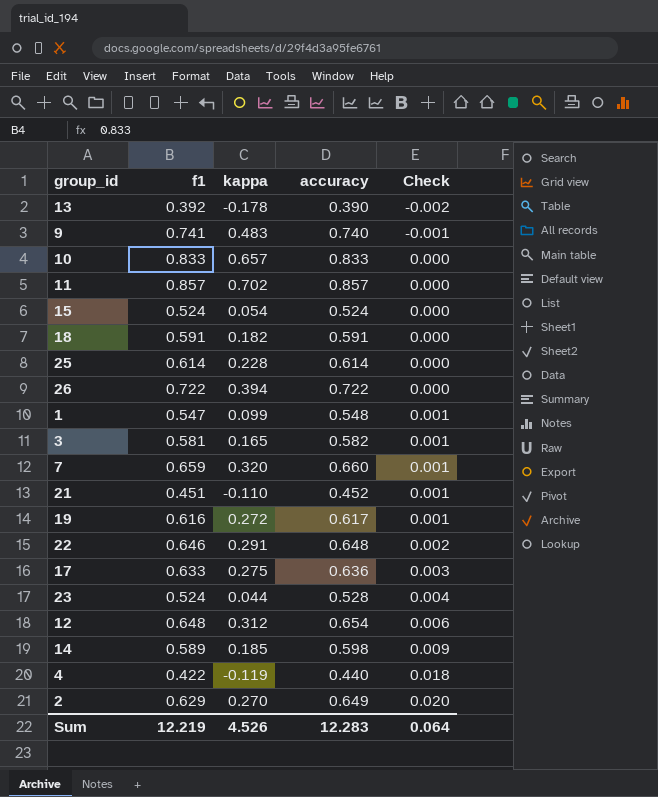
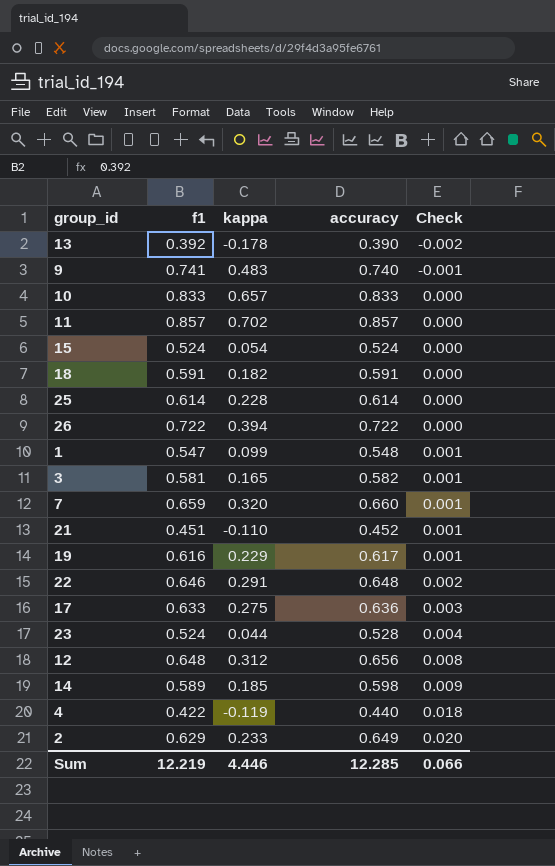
19 | kappa: 0.272 -> 0.229
12 | accuracy: 0.654 -> 0.656
12 | Check: 0.006 -> 0.008
2 | kappa: 0.270 -> 0.233
Sum | kappa: 4.526 -> 4.446
Sum | accuracy: 12.283 -> 12.285
Sum | Check: 0.064 -> 0.066

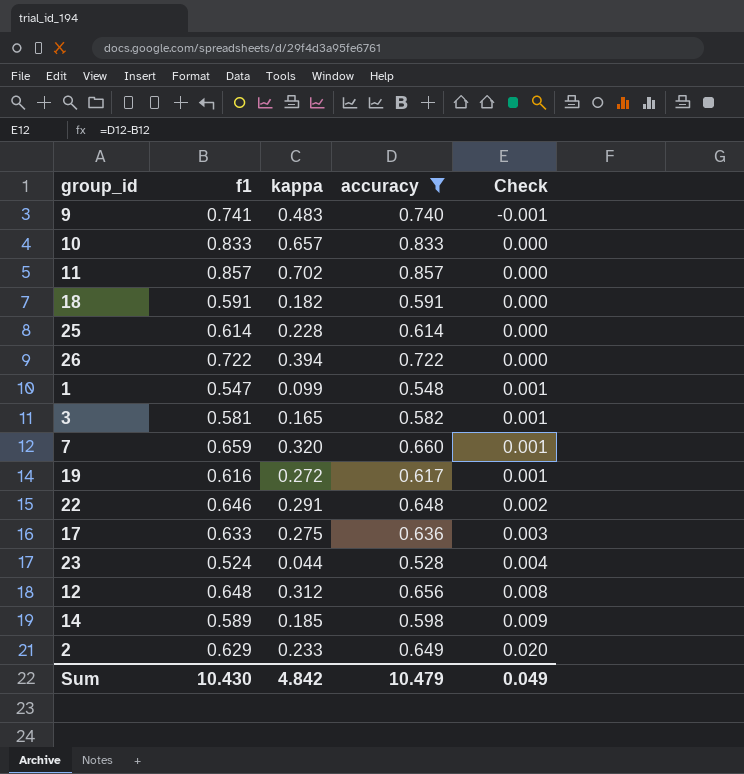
filter: none -> accuracy >= 0.528
19 | kappa: 0.229 -> 0.272
Sum | f1: 12.219 -> 10.430
Sum | kappa: 4.446 -> 4.842
Sum | accuracy: 12.285 -> 10.479
Sum | Check: 0.066 -> 0.049

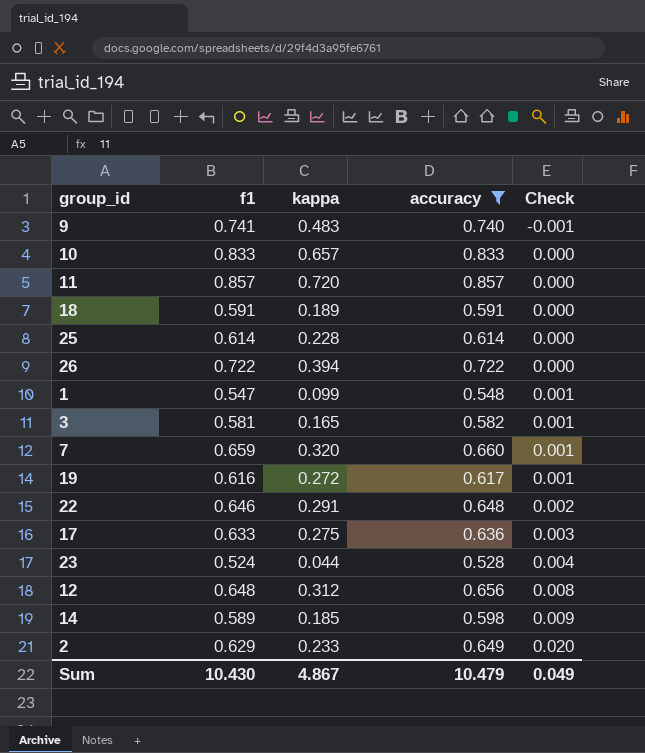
11 | kappa: 0.702 -> 0.720
18 | kappa: 0.182 -> 0.189
Sum | kappa: 4.842 -> 4.867

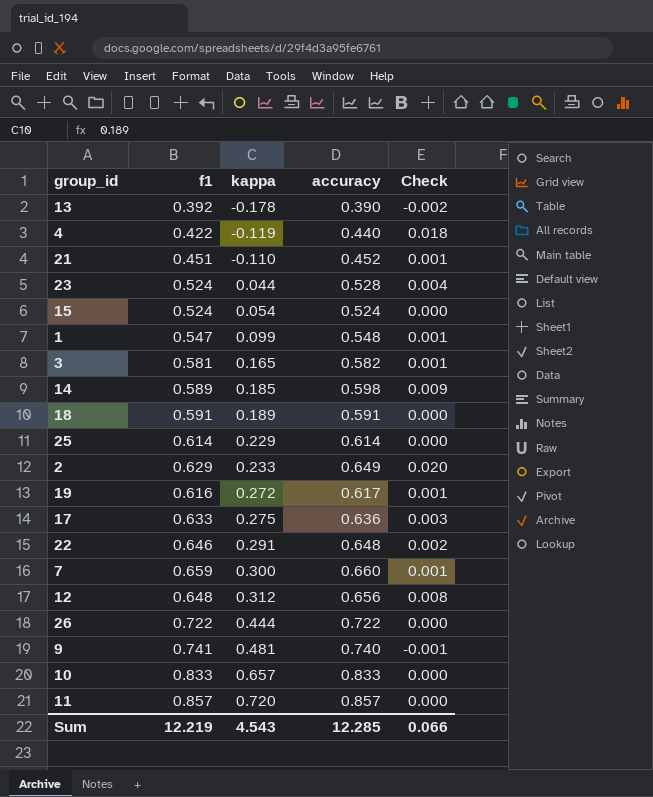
filter: accuracy >= 0.528 -> none
row order: Check ascending -> kappa ascending
25 | kappa: 0.228 -> 0.229
7 | kappa: 0.320 -> 0.300
26 | kappa: 0.394 -> 0.444
9 | kappa: 0.483 -> 0.481
Sum | f1: 10.430 -> 12.219
Sum | kappa: 4.867 -> 4.543
Sum | accuracy: 10.479 -> 12.285
Sum | Check: 0.049 -> 0.066

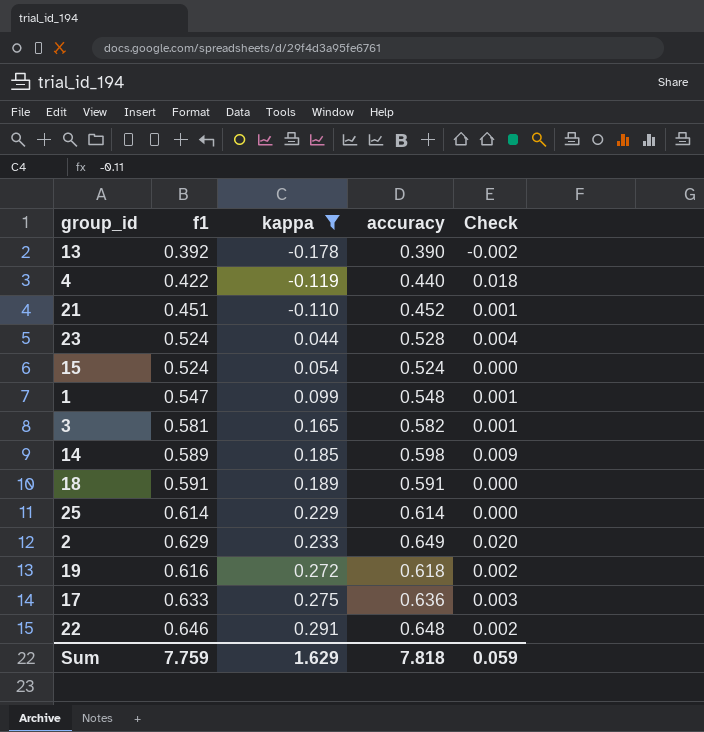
filter: none -> kappa <= 0.291
19 | accuracy: 0.617 -> 0.618
19 | Check: 0.001 -> 0.002
Sum | f1: 12.219 -> 7.759
Sum | kappa: 4.543 -> 1.629
Sum | accuracy: 12.285 -> 7.818
Sum | Check: 0.066 -> 0.059

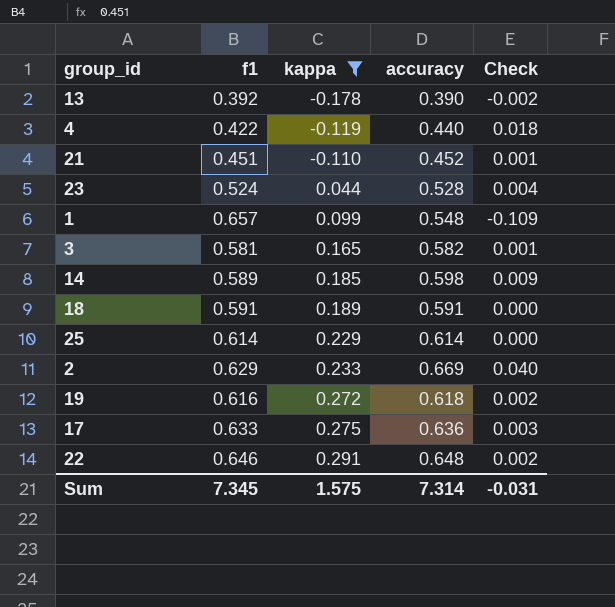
row 15: 0.524 | 0.054 | 0.524 | 0.000 -> none
1 | f1: 0.547 -> 0.657
1 | Check: 0.001 -> -0.109
2 | accuracy: 0.649 -> 0.669
2 | Check: 0.020 -> 0.040
Sum | f1: 7.759 -> 7.345
Sum | kappa: 1.629 -> 1.575
Sum | accuracy: 7.818 -> 7.314
Sum | Check: 0.059 -> -0.031

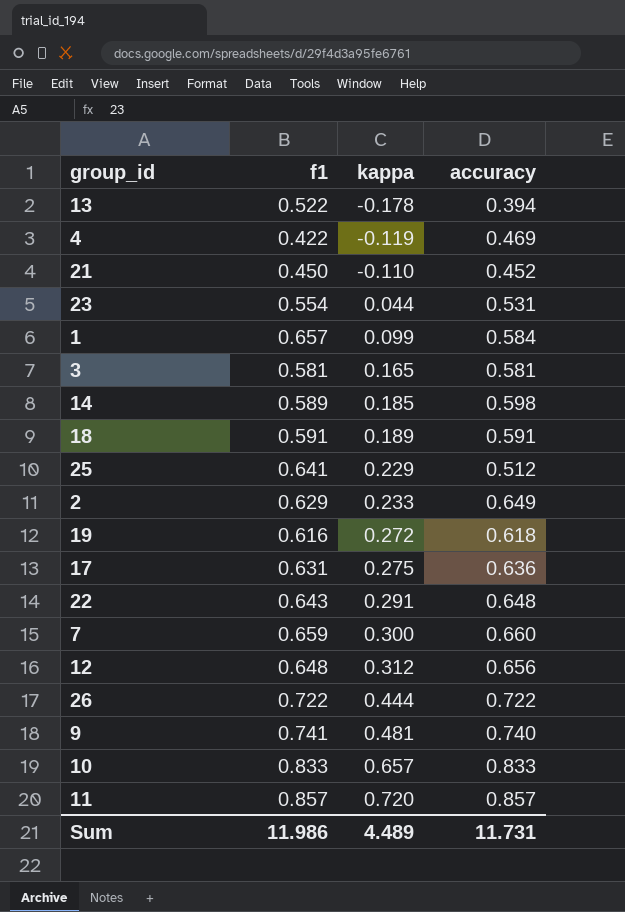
filter: kappa <= 0.291 -> none
column Check | formula: [accuracy] - [f1] -> none
13 | f1: 0.392 -> 0.522
13 | accuracy: 0.390 -> 0.394
4 | accuracy: 0.440 -> 0.469
21 | f1: 0.451 -> 0.450
23 | f1: 0.524 -> 0.554
23 | accuracy: 0.528 -> 0.531
1 | accuracy: 0.548 -> 0.584
3 | accuracy: 0.582 -> 0.581
25 | f1: 0.614 -> 0.641
25 | accuracy: 0.614 -> 0.512
2 | accuracy: 0.669 -> 0.649
17 | f1: 0.633 -> 0.631
22 | f1: 0.646 -> 0.643
Sum | f1: 7.345 -> 11.986
Sum | kappa: 1.575 -> 4.489
Sum | accuracy: 7.314 -> 11.731

